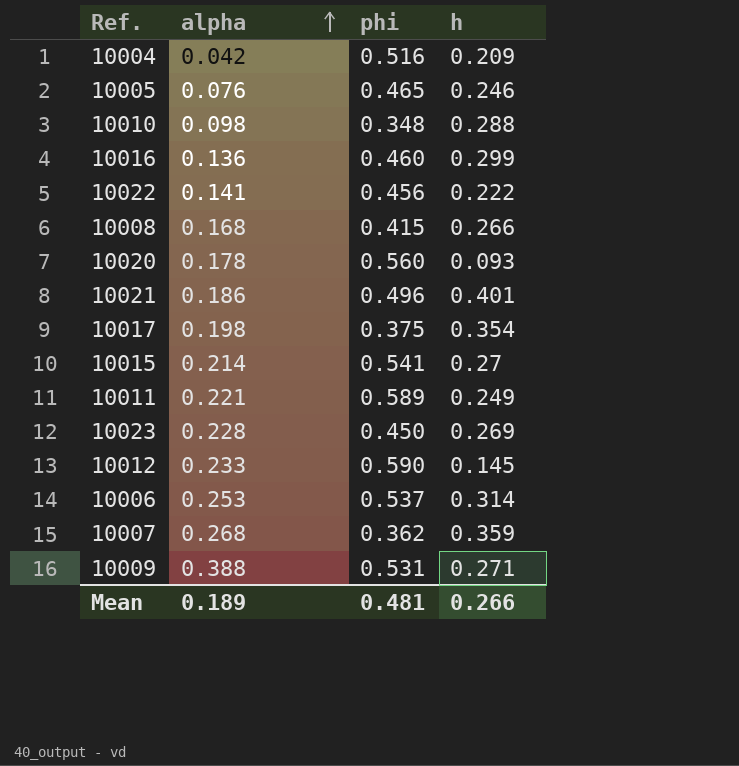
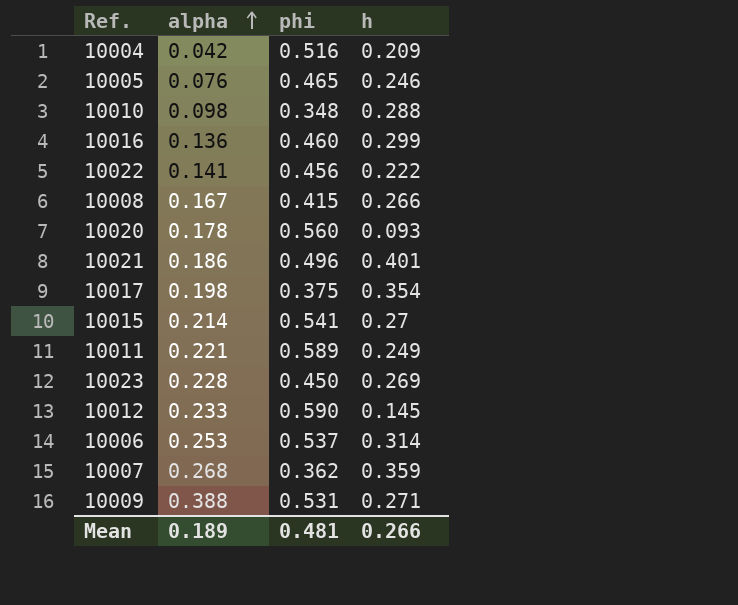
10008 | alpha: 0.168 -> 0.167

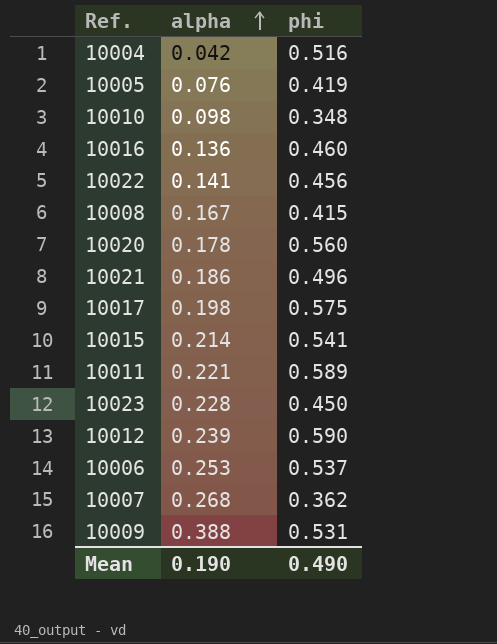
column h | position: 4 -> none
10005 | phi: 0.465 -> 0.419
10017 | phi: 0.375 -> 0.575
10012 | alpha: 0.233 -> 0.239
Mean | alpha: 0.189 -> 0.190
Mean | phi: 0.481 -> 0.490

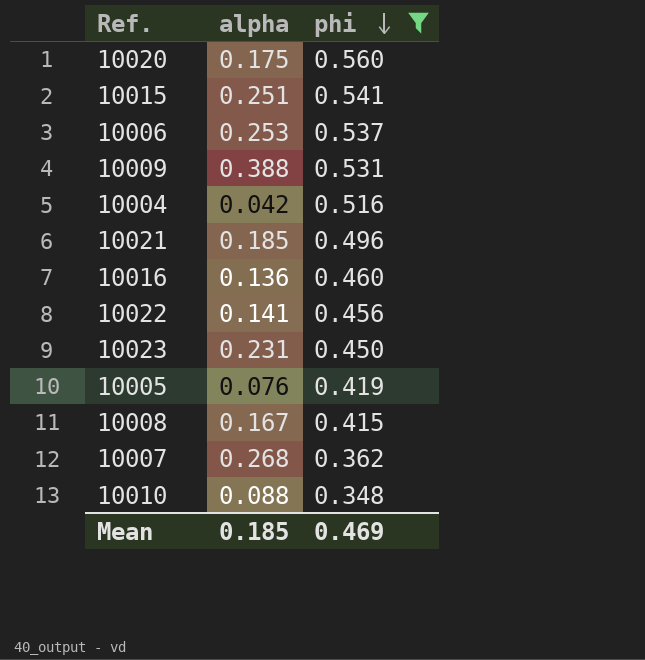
filter: none -> phi <= 0.560
row order: alpha ascending -> phi descending
10020 | alpha: 0.178 -> 0.175
10015 | alpha: 0.214 -> 0.251
10021 | alpha: 0.186 -> 0.185
10023 | alpha: 0.228 -> 0.231
10010 | alpha: 0.098 -> 0.088
Mean | alpha: 0.190 -> 0.185
Mean | phi: 0.490 -> 0.469

